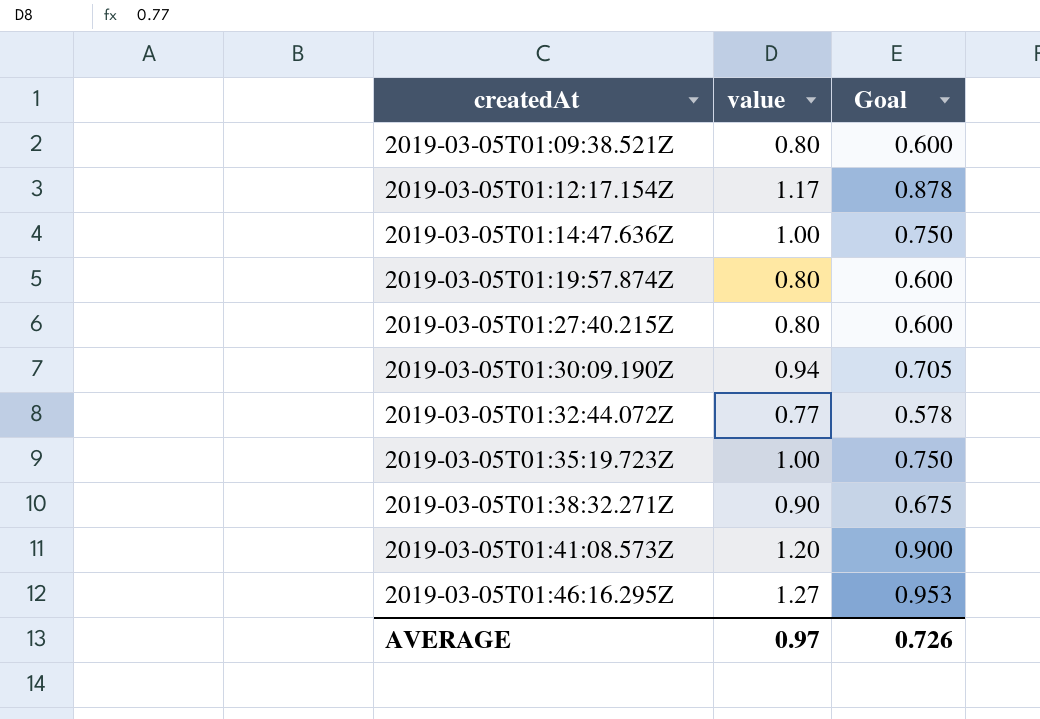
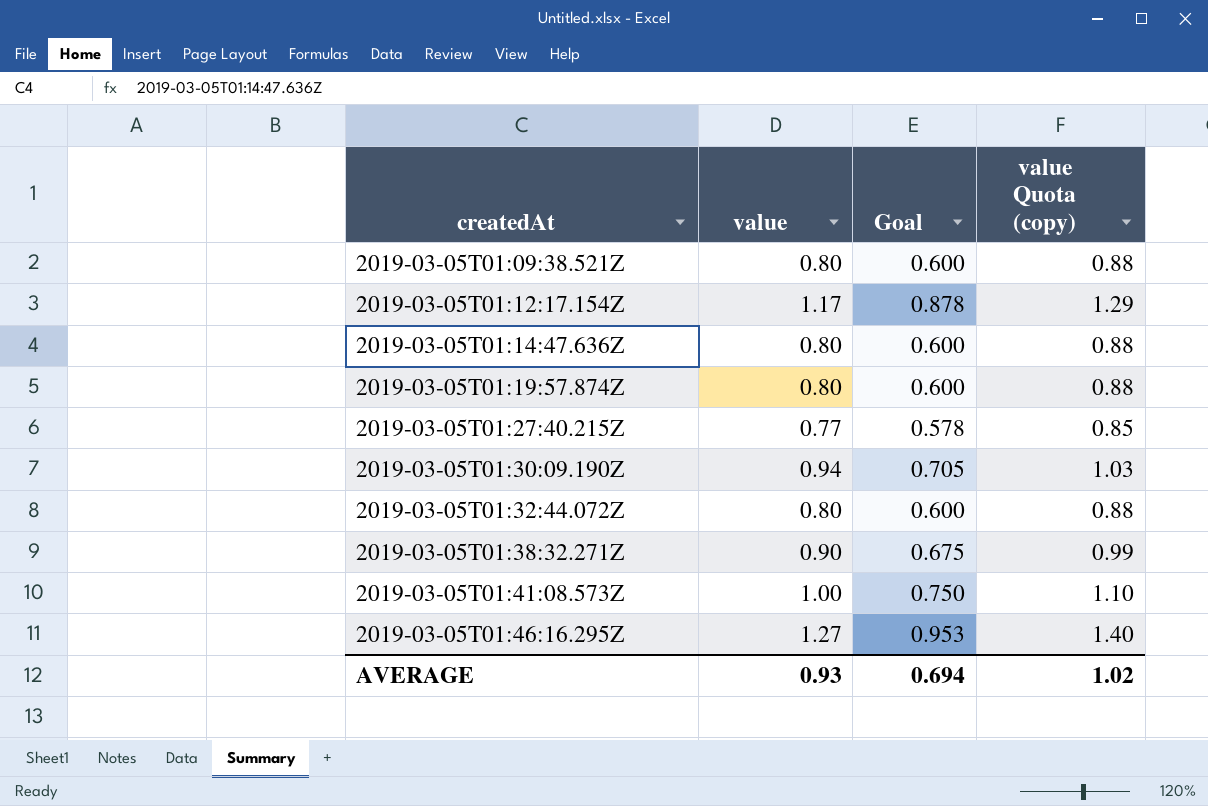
column value Quota (copy) | formula: none -> [value] * 1.1
row 2019-03-05T01:35:19.723Z: 1.00 | 0.750 -> none
2019-03-05T01:14:47.636Z | value: 1.00 -> 0.80
2019-03-05T01:14:47.636Z | Goal: 0.750 -> 0.600
2019-03-05T01:27:40.215Z | value: 0.80 -> 0.77
2019-03-05T01:27:40.215Z | Goal: 0.600 -> 0.578
2019-03-05T01:32:44.072Z | value: 0.77 -> 0.80
2019-03-05T01:32:44.072Z | Goal: 0.578 -> 0.600
2019-03-05T01:41:08.573Z | value: 1.20 -> 1.00
2019-03-05T01:41:08.573Z | Goal: 0.900 -> 0.750
AVERAGE | value: 0.97 -> 0.93
AVERAGE | Goal: 0.726 -> 0.694

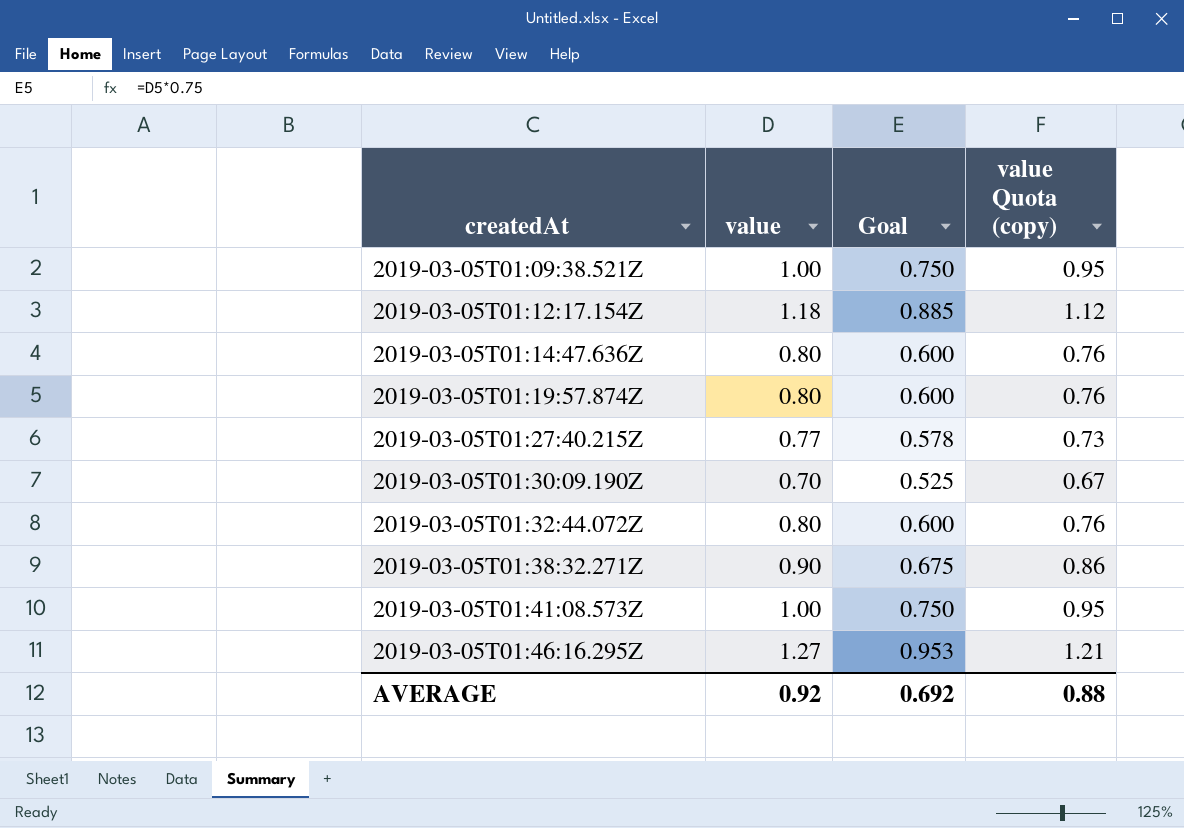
column value Quota (copy) | formula: [value] * 1.1 -> [value] * 0.95
2019-03-05T01:09:38.521Z | value: 0.80 -> 1.00
2019-03-05T01:09:38.521Z | Goal: 0.600 -> 0.750
2019-03-05T01:12:17.154Z | value: 1.17 -> 1.18
2019-03-05T01:12:17.154Z | Goal: 0.878 -> 0.885
2019-03-05T01:30:09.190Z | value: 0.94 -> 0.70
2019-03-05T01:30:09.190Z | Goal: 0.705 -> 0.525
AVERAGE | value: 0.93 -> 0.92
AVERAGE | Goal: 0.694 -> 0.692
AVERAGE | value Quota (copy): 1.02 -> 0.88

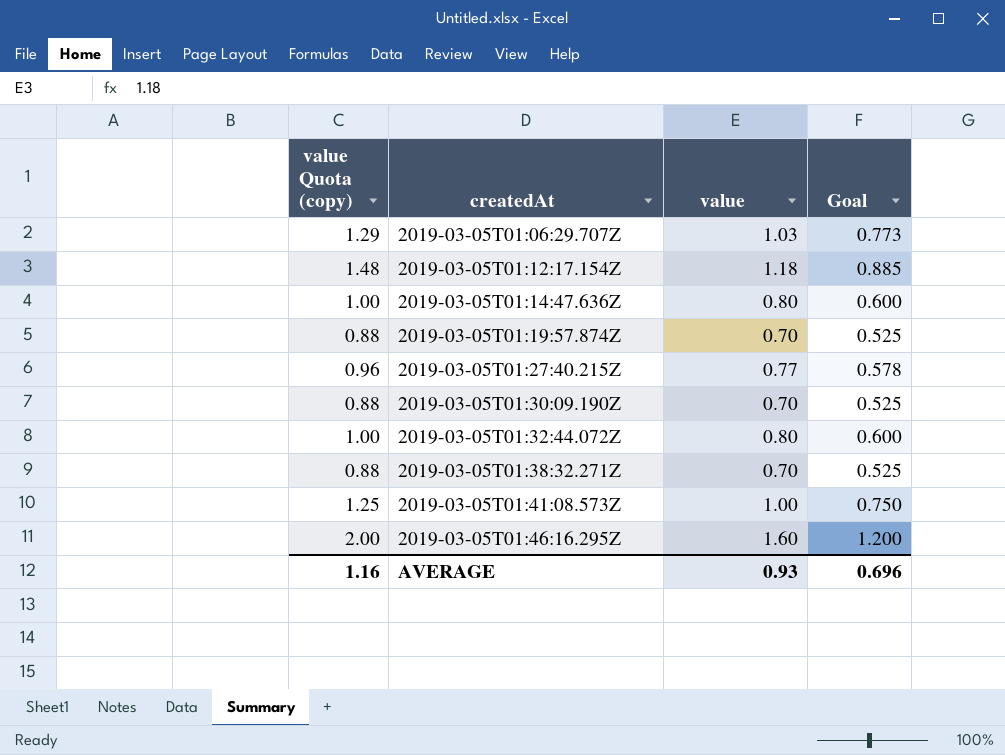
column value Quota (copy) | formula: [value] * 0.95 -> [value] * 1.25
column value Quota (copy) | position: 4 -> 1
row 2019-03-05T01:09:38.521Z: 1.00 | 0.750 | 0.95 -> none
row 2019-03-05T01:06:29.707Z: none -> 1.29 | 1.03 | 0.773
2019-03-05T01:19:57.874Z | value: 0.80 -> 0.70
2019-03-05T01:19:57.874Z | Goal: 0.600 -> 0.525
2019-03-05T01:38:32.271Z | value: 0.90 -> 0.70
2019-03-05T01:38:32.271Z | Goal: 0.675 -> 0.525
2019-03-05T01:46:16.295Z | value: 1.27 -> 1.60
2019-03-05T01:46:16.295Z | Goal: 0.953 -> 1.200
AVERAGE | value Quota (copy): 0.88 -> 1.16
AVERAGE | value: 0.92 -> 0.93
AVERAGE | Goal: 0.692 -> 0.696

